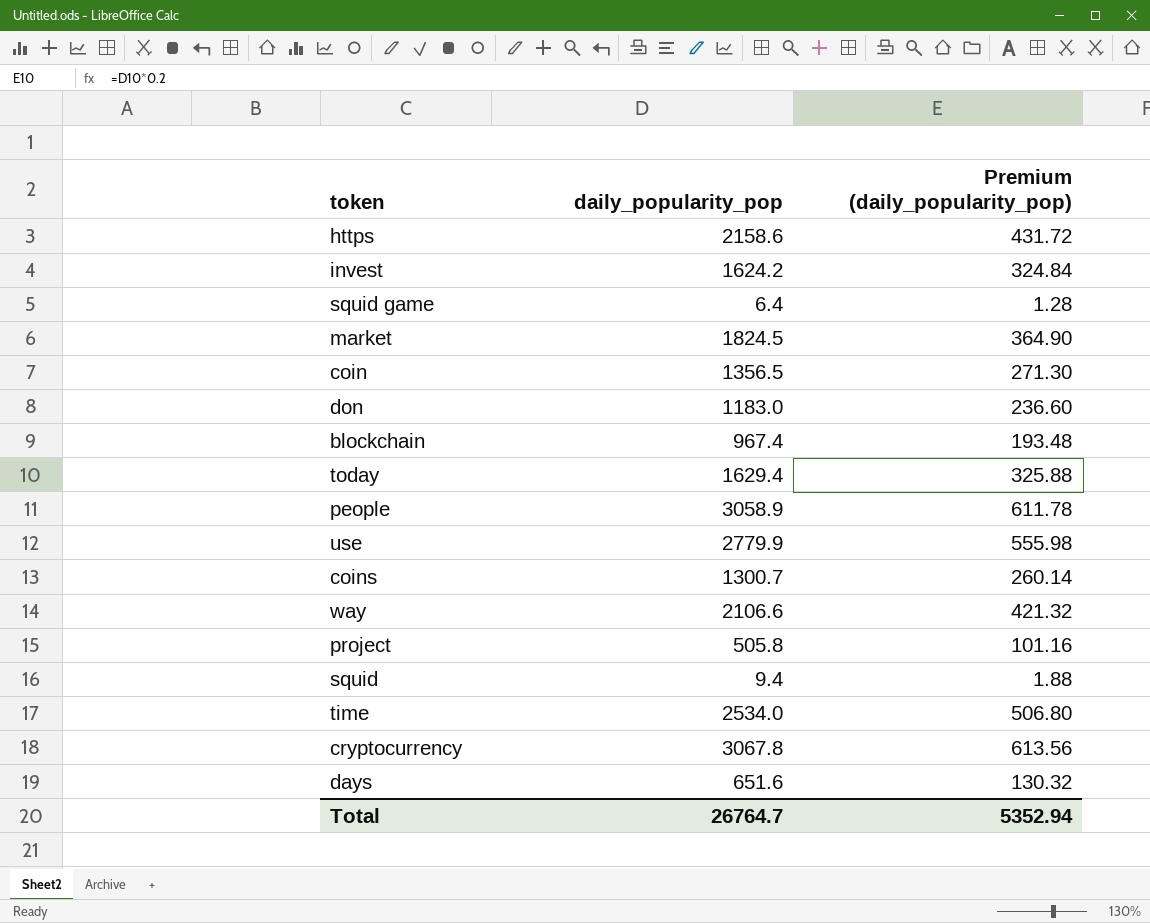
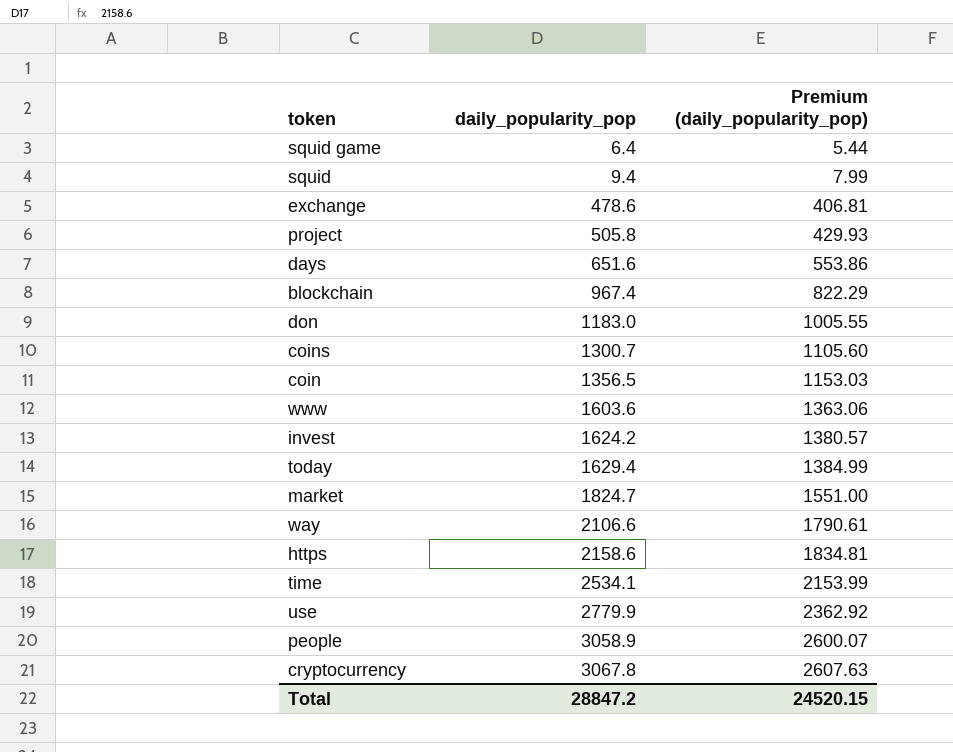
row order: none -> daily_popularity_pop ascending
column Premium (daily_popularity_pop) | formula: [daily_popularity_pop] * 0.2 -> [daily_popularity_pop] * 0.85
row exchange: none -> 478.6 | 406.81
row www: none -> 1603.6 | 1363.06
market | daily_popularity_pop: 1824.5 -> 1824.7
time | daily_popularity_pop: 2534.0 -> 2534.1
Total | daily_popularity_pop: 26764.7 -> 28847.2
Total | Premium (daily_popularity_pop): 5352.94 -> 24520.15

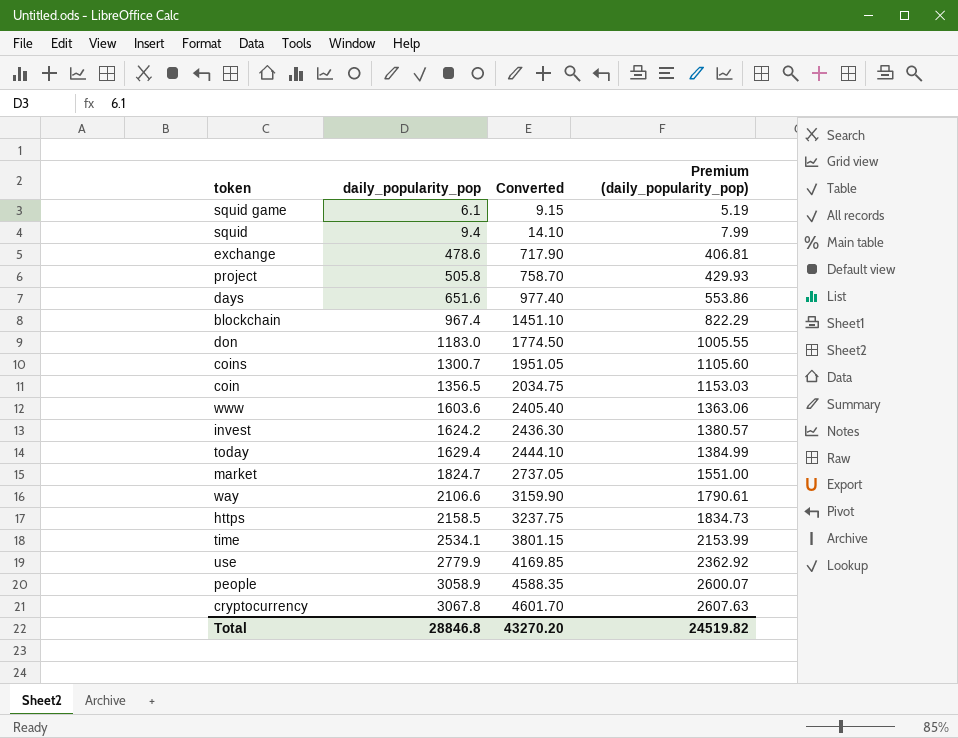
column Converted | formula: none -> [daily_popularity_pop] * 1.5
squid game | daily_popularity_pop: 6.4 -> 6.1
squid game | Premium (daily_popularity_pop): 5.44 -> 5.19
https | daily_popularity_pop: 2158.6 -> 2158.5
https | Premium (daily_popularity_pop): 1834.81 -> 1834.73
Total | daily_popularity_pop: 28847.2 -> 28846.8
Total | Premium (daily_popularity_pop): 24520.15 -> 24519.82

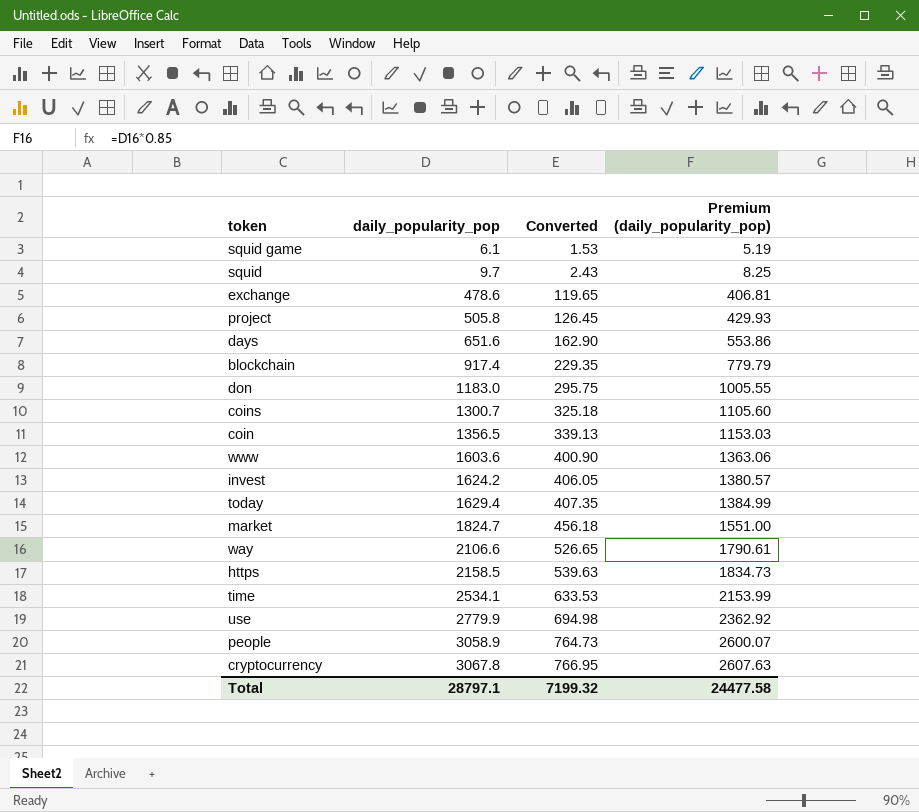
column Converted | formula: [daily_popularity_pop] * 1.5 -> [daily_popularity_pop] * 0.25
squid | daily_popularity_pop: 9.4 -> 9.7
squid | Premium (daily_popularity_pop): 7.99 -> 8.25
blockchain | daily_popularity_pop: 967.4 -> 917.4
blockchain | Premium (daily_popularity_pop): 822.29 -> 779.79
Total | daily_popularity_pop: 28846.8 -> 28797.1
Total | Converted: 43270.20 -> 7199.32
Total | Premium (daily_popularity_pop): 24519.82 -> 24477.58

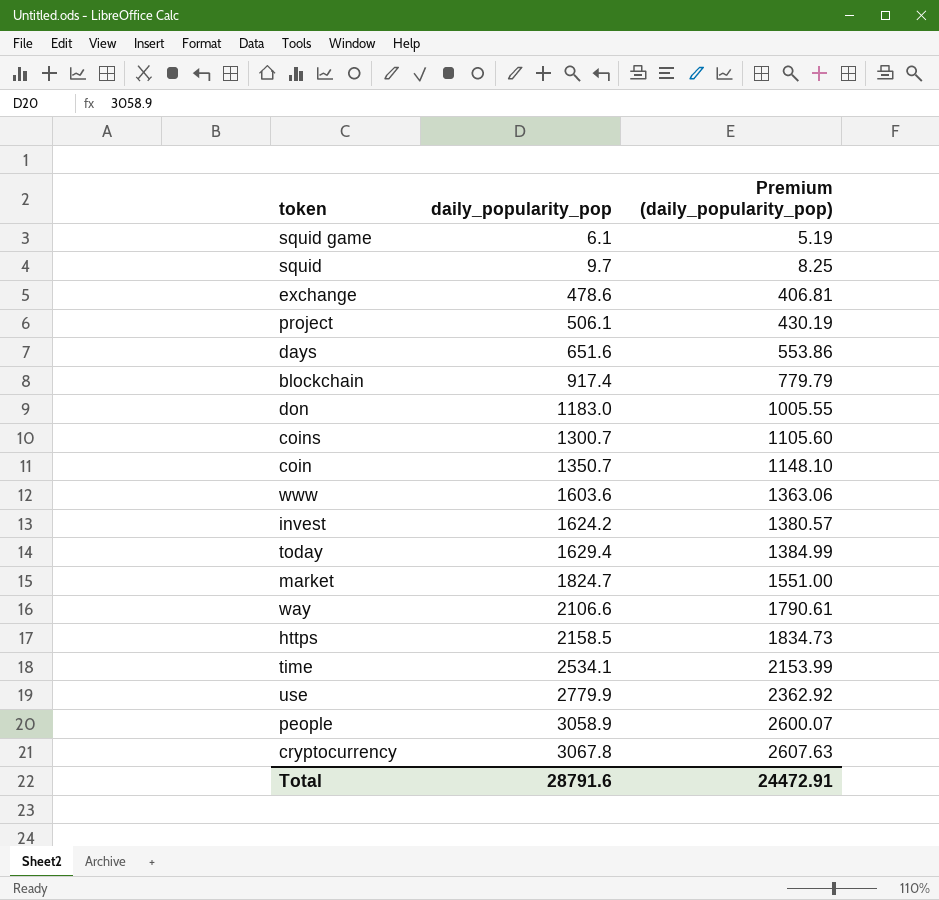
column Converted | formula: [daily_popularity_pop] * 0.25 -> none
project | daily_popularity_pop: 505.8 -> 506.1
project | Premium (daily_popularity_pop): 429.93 -> 430.19
coin | daily_popularity_pop: 1356.5 -> 1350.7
coin | Premium (daily_popularity_pop): 1153.03 -> 1148.10
Total | daily_popularity_pop: 28797.1 -> 28791.6
Total | Premium (daily_popularity_pop): 24477.58 -> 24472.91

